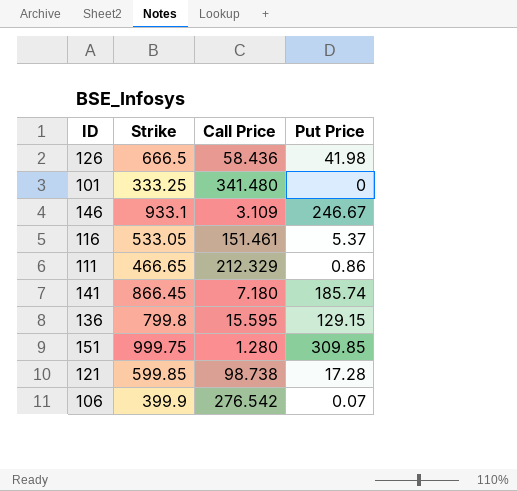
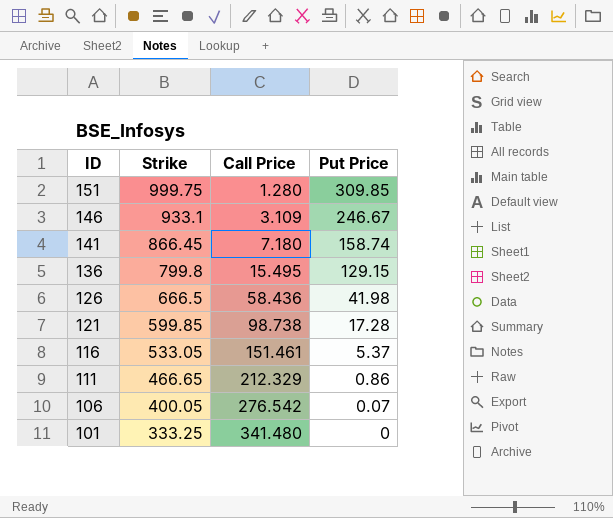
row order: none -> ID descending
141 | Put Price: 185.74 -> 158.74
136 | Call Price: 15.595 -> 15.495
106 | Strike: 399.9 -> 400.05

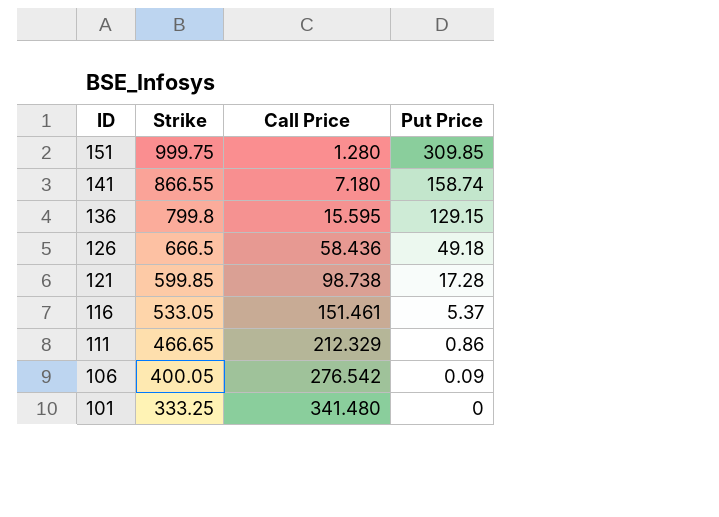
row 146: 933.1 | 3.109 | 246.67 -> none
141 | Strike: 866.45 -> 866.55
136 | Call Price: 15.495 -> 15.595
126 | Put Price: 41.98 -> 49.18
106 | Put Price: 0.07 -> 0.09

